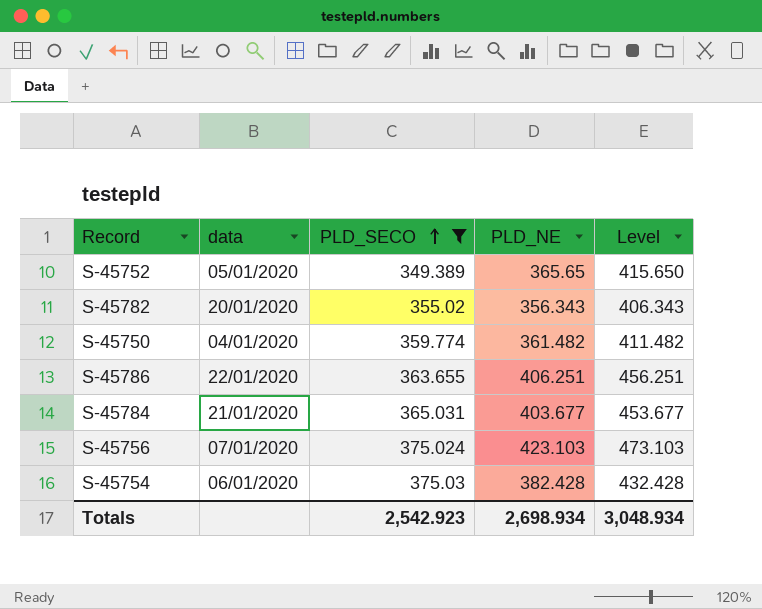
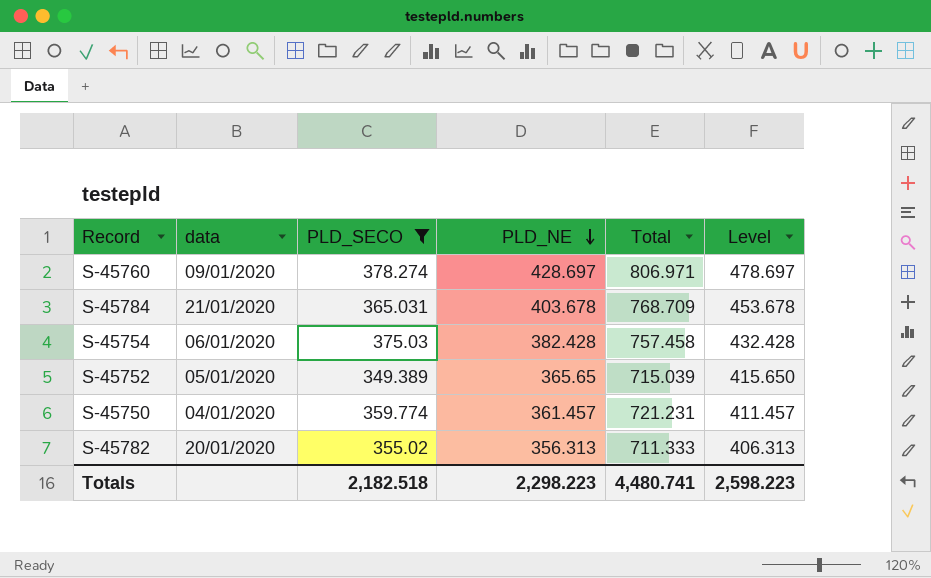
row order: PLD_SECO ascending -> PLD_NE descending
column Total | formula: none -> [PLD_SECO] + [PLD_NE]
row S-45786: 22/01/2020 | 363.655 | 406.251 | 456.251 -> none
row S-45756: 07/01/2020 | 375.024 | 423.103 | 473.103 -> none
row S-45760: none -> 09/01/2020 | 378.274 | 428.697 | 806.971 | 478.697
S-45784 | PLD_NE: 403.677 -> 403.678
S-45784 | Level: 453.677 -> 453.678
S-45750 | PLD_NE: 361.482 -> 361.457
S-45750 | Level: 411.482 -> 411.457
S-45782 | PLD_NE: 356.343 -> 356.313
S-45782 | Level: 406.343 -> 406.313
Totals | PLD_SECO: 2,542.923 -> 2,182.518
Totals | PLD_NE: 2,698.934 -> 2,298.223
Totals | Level: 3,048.934 -> 2,598.223

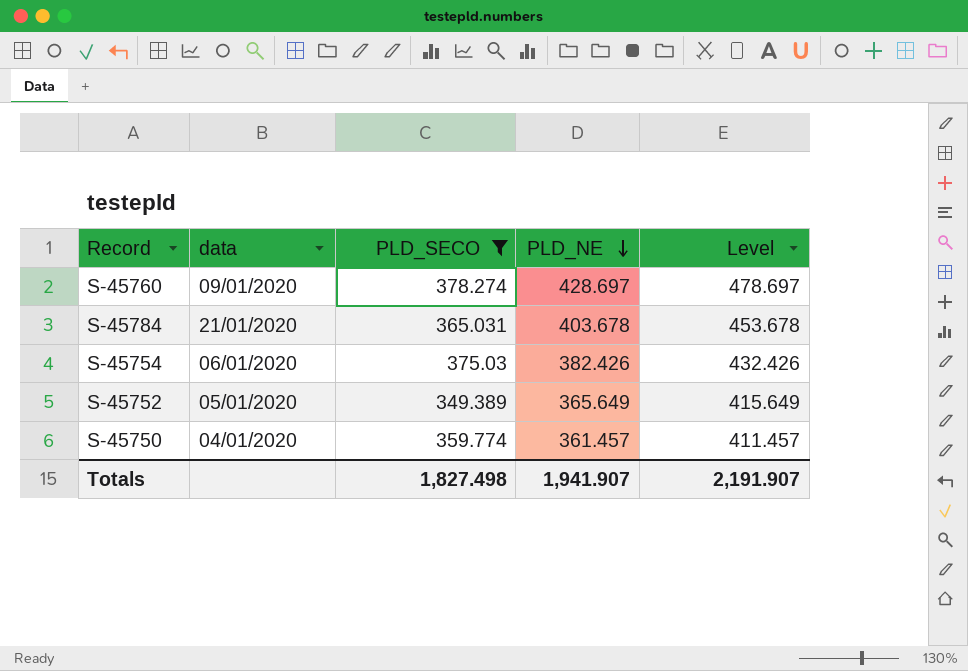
column Total | formula: [PLD_SECO] + [PLD_NE] -> none
row S-45782: 20/01/2020 | 355.02 | 356.313 | 711.333 | 406.313 -> none
S-45754 | PLD_NE: 382.428 -> 382.426
S-45754 | Level: 432.428 -> 432.426
S-45752 | PLD_NE: 365.65 -> 365.649
S-45752 | Level: 415.650 -> 415.649
Totals | PLD_SECO: 2,182.518 -> 1,827.498
Totals | PLD_NE: 2,298.223 -> 1,941.907
Totals | Level: 2,598.223 -> 2,191.907

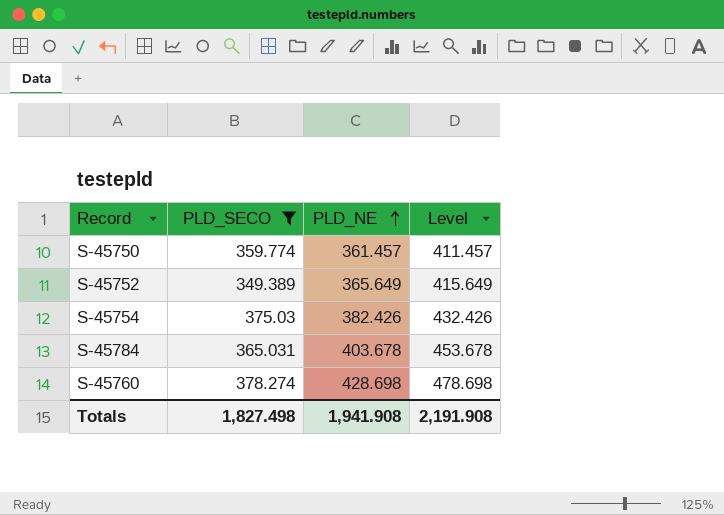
row order: PLD_NE descending -> PLD_NE ascending
column data | position: 2 -> none
S-45760 | PLD_NE: 428.697 -> 428.698
S-45760 | Level: 478.697 -> 478.698
Totals | PLD_NE: 1,941.907 -> 1,941.908
Totals | Level: 2,191.907 -> 2,191.908

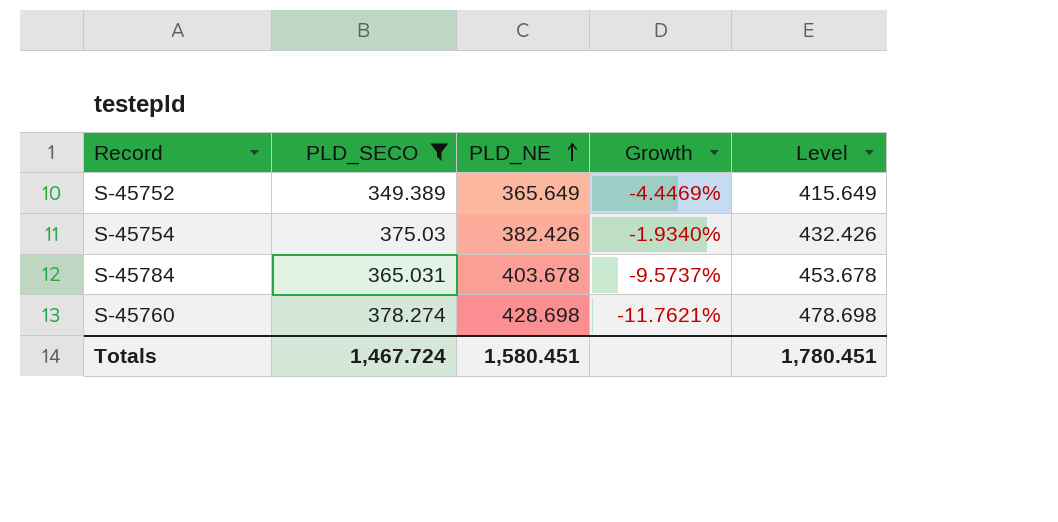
column Growth | formula: none -> ([PLD_SECO] - [PLD_NE]) / [PLD_NE]
row S-45750: 359.774 | 361.457 | 411.457 -> none
Totals | PLD_SECO: 1,827.498 -> 1,467.724
Totals | PLD_NE: 1,941.908 -> 1,580.451
Totals | Level: 2,191.908 -> 1,780.451

